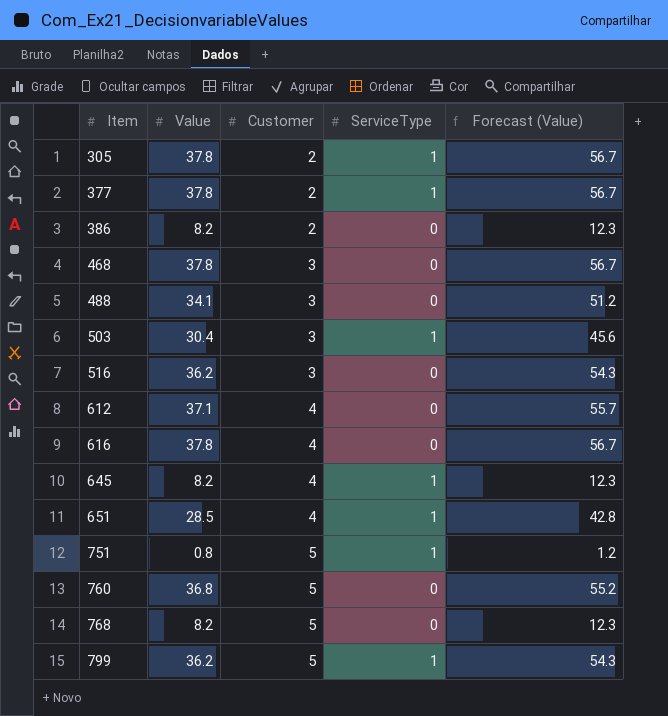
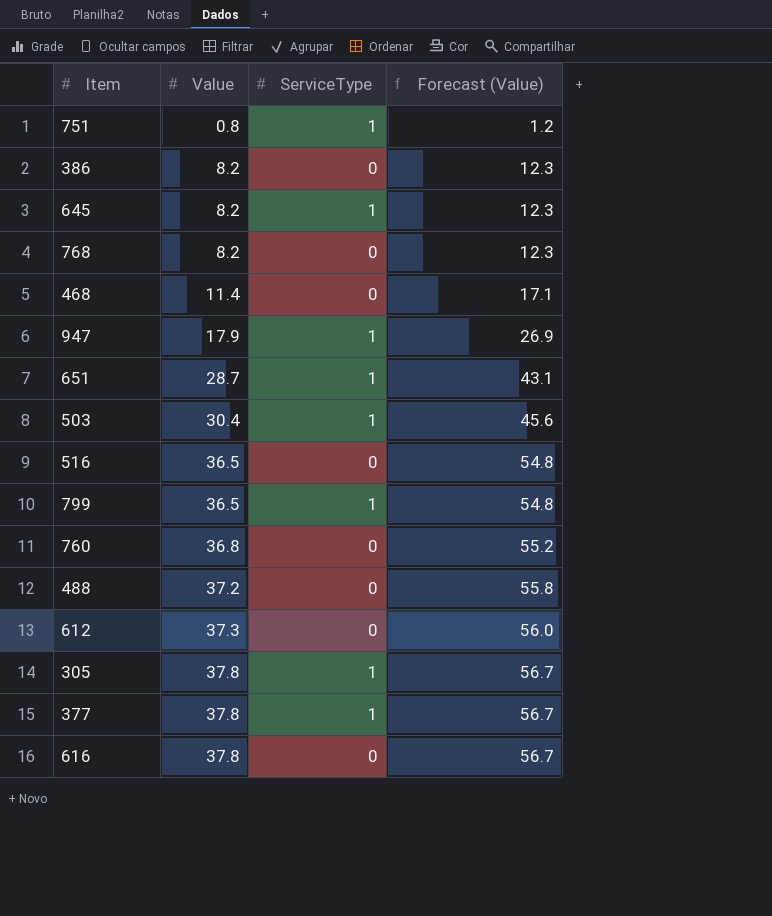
row order: Item ascending -> Value ascending
column Customer | position: 3 -> none
468 | Value: 37.8 -> 11.4
468 | Forecast (Value): 56.7 -> 17.1
row 947: none -> 17.9 | 1 | 26.9
651 | Value: 28.5 -> 28.7
651 | Forecast (Value): 42.8 -> 43.1
516 | Value: 36.2 -> 36.5
516 | Forecast (Value): 54.3 -> 54.8
799 | Value: 36.2 -> 36.5
799 | Forecast (Value): 54.3 -> 54.8
488 | Value: 34.1 -> 37.2
488 | Forecast (Value): 51.2 -> 55.8
612 | Value: 37.1 -> 37.3
612 | Forecast (Value): 55.7 -> 56.0

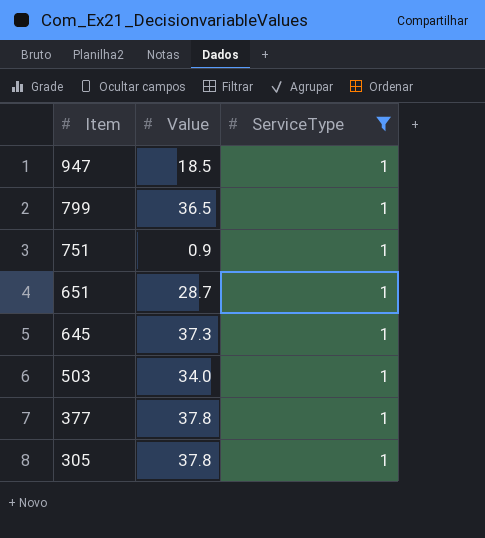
filter: none -> ServiceType = 1
row order: Value ascending -> Item descending
column Forecast (Value) | formula: [Value] * 1.5 -> none
947 | Value: 17.9 -> 18.5
751 | Value: 0.8 -> 0.9
645 | Value: 8.2 -> 37.3
503 | Value: 30.4 -> 34.0

